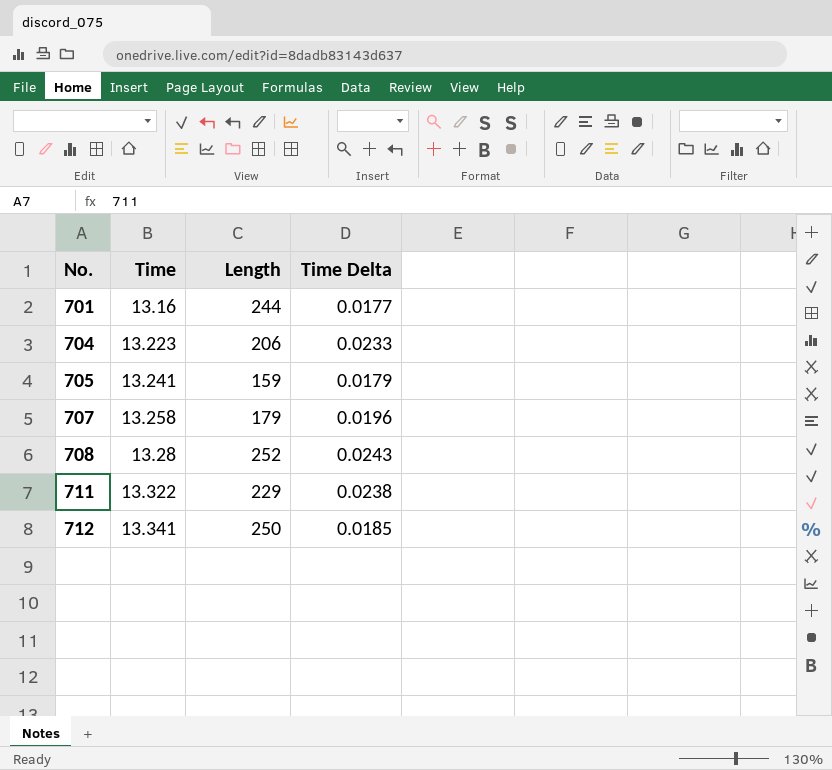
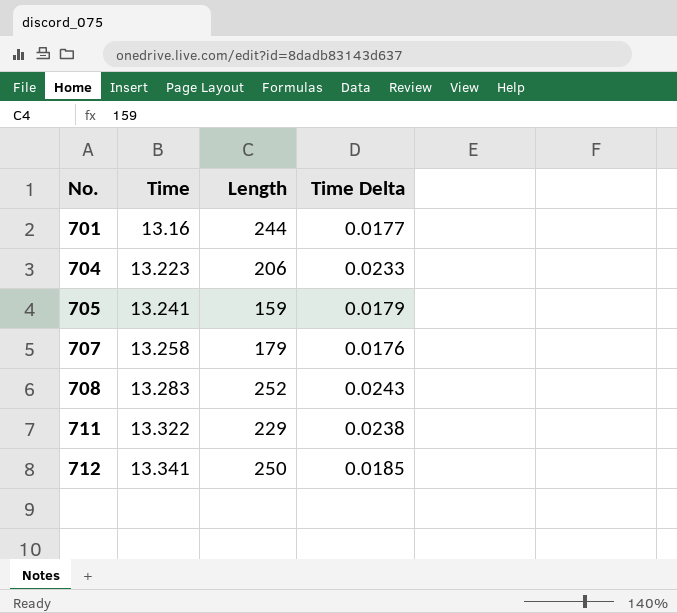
707 | Time Delta: 0.0196 -> 0.0176
708 | Time: 13.28 -> 13.283

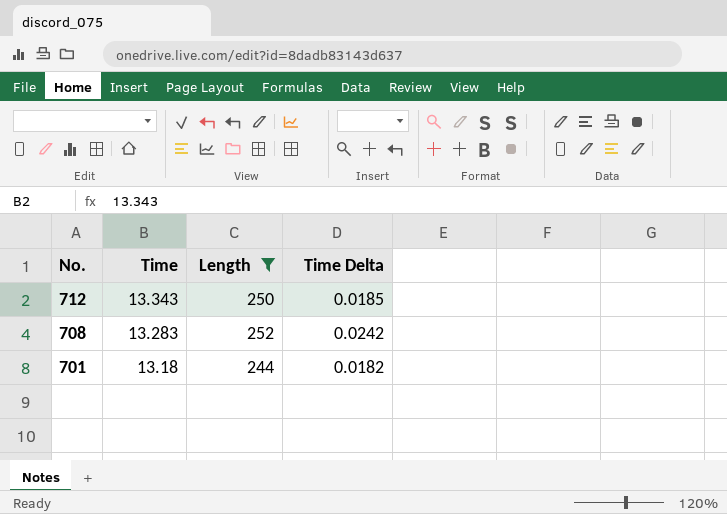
filter: none -> Length >= 244
row order: No. ascending -> No. descending
712 | Time: 13.341 -> 13.343
708 | Time Delta: 0.0243 -> 0.0242
701 | Time: 13.16 -> 13.18
701 | Time Delta: 0.0177 -> 0.0182

